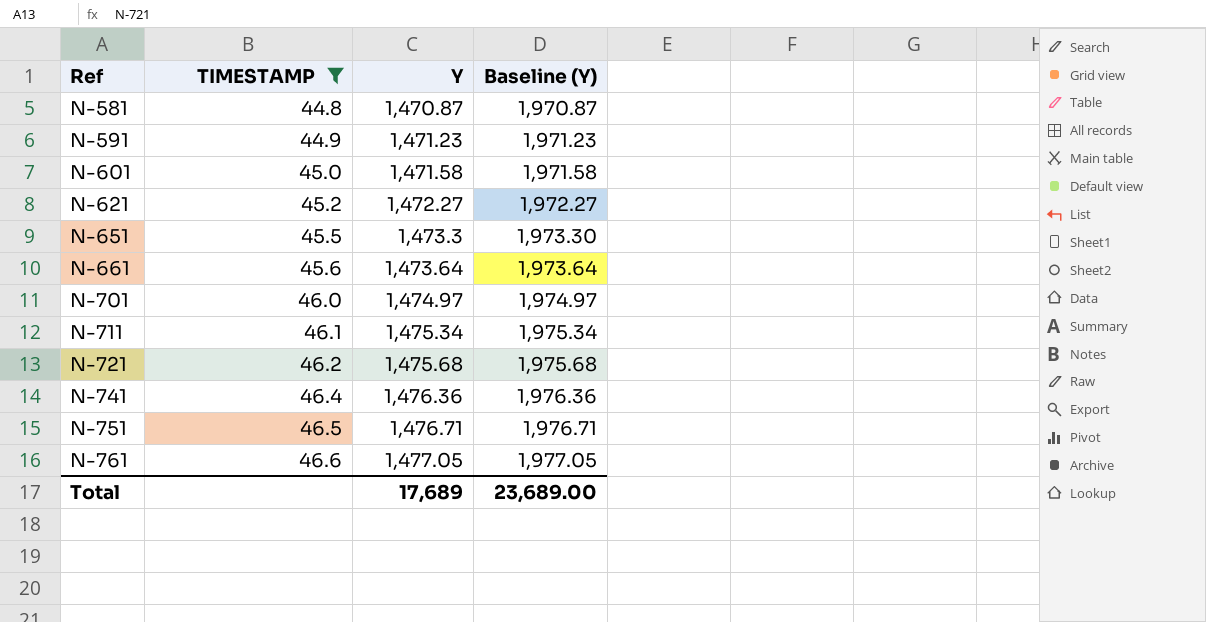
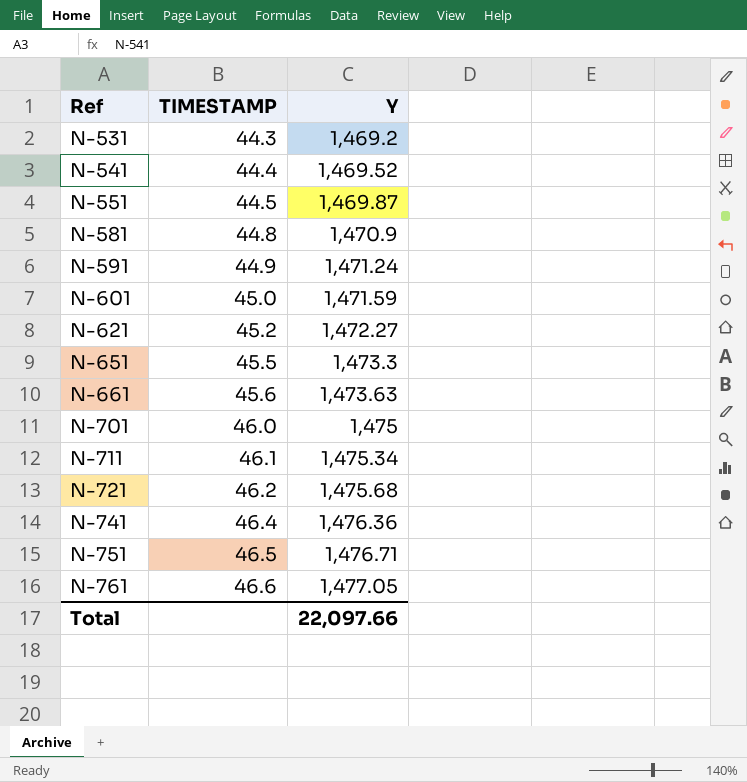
filter: TIMESTAMP >= 44.8 -> none
column Baseline (Y) | formula: [Y] + 500 -> none
N-581 | Y: 1,470.87 -> 1,470.9
N-591 | Y: 1,471.23 -> 1,471.24
N-601 | Y: 1,471.58 -> 1,471.59
N-661 | Y: 1,473.64 -> 1,473.63
N-701 | Y: 1,474.97 -> 1,475
Total | Y: 17,689 -> 22,097.66

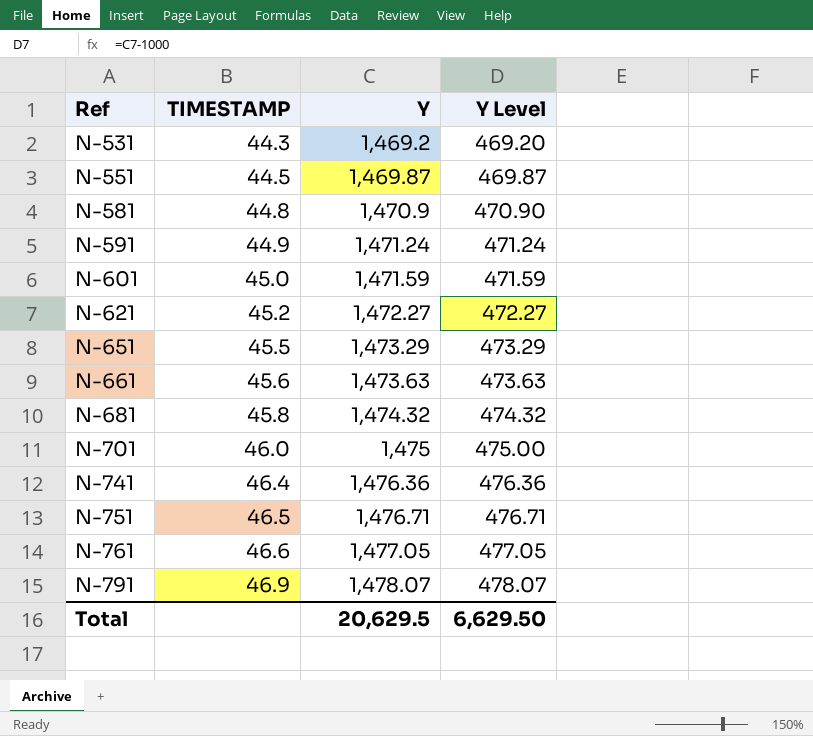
column Y Level | formula: none -> [Y] - 1000
row N-541: 44.4 | 1,469.52 -> none
row N-711: 46.1 | 1,475.34 -> none
row N-721: 46.2 | 1,475.68 -> none
N-651 | Y: 1,473.3 -> 1,473.29
row N-681: none -> 45.8 | 1,474.32 | 474.32
row N-791: none -> 46.9 | 1,478.07 | 478.07
Total | Y: 22,097.66 -> 20,629.5

